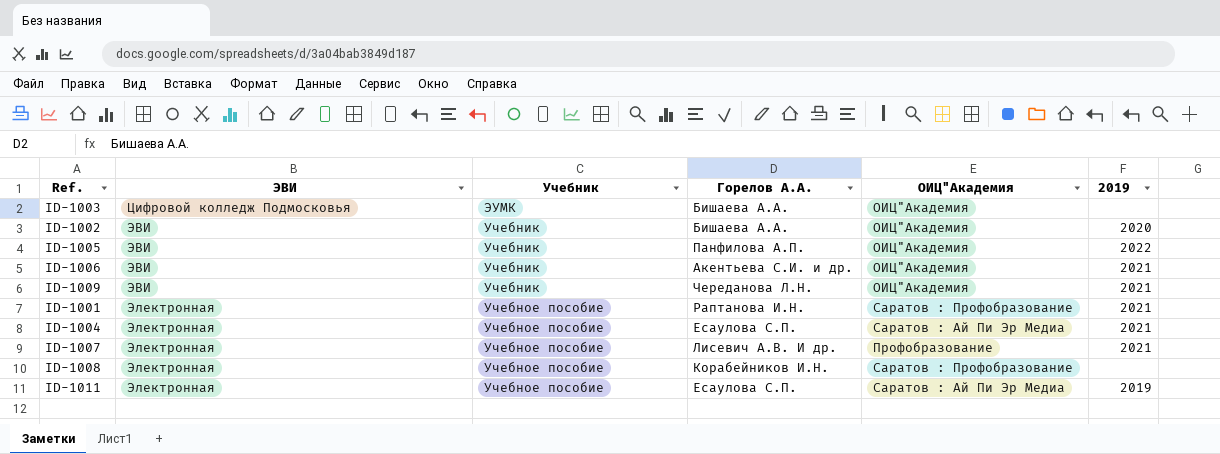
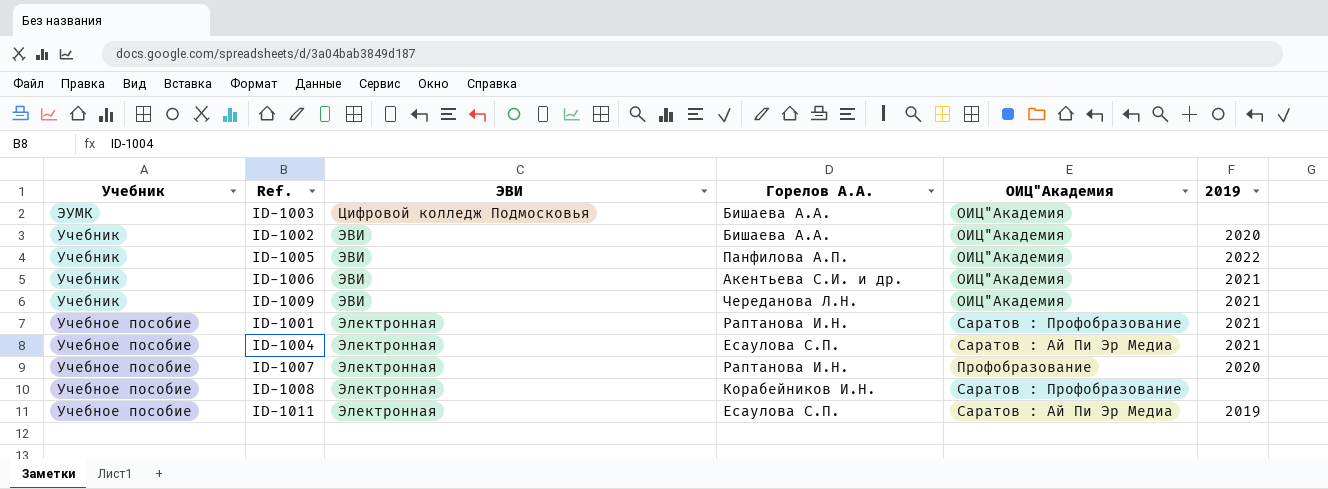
column Учебник | position: 3 -> 1
ID-1007 | Горелов А.А.: Лисевич А.В. И др. -> Раптанова И.Н.
ID-1007 | 2019: 2021 -> 2020

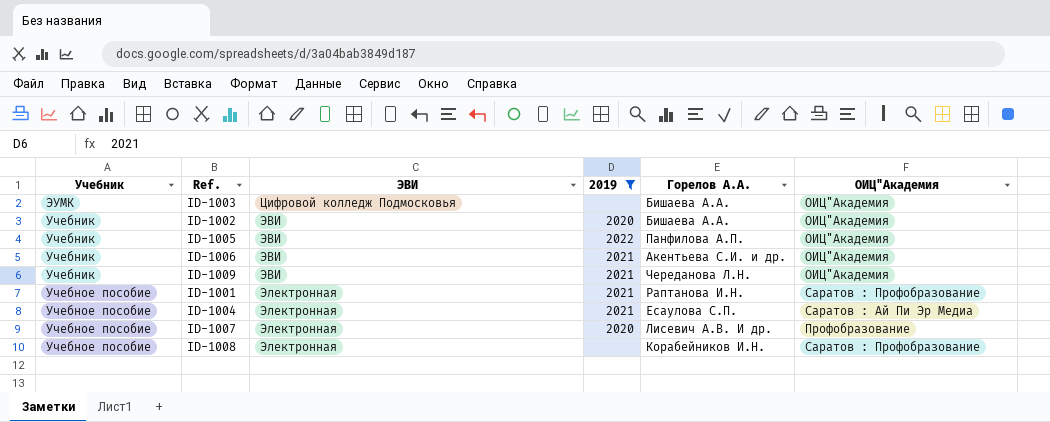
filter: none -> 2019 != 2019
column 2019 | position: 6 -> 4
ID-1007 | Горелов А.А.: Раптанова И.Н. -> Лисевич А.В. И др.

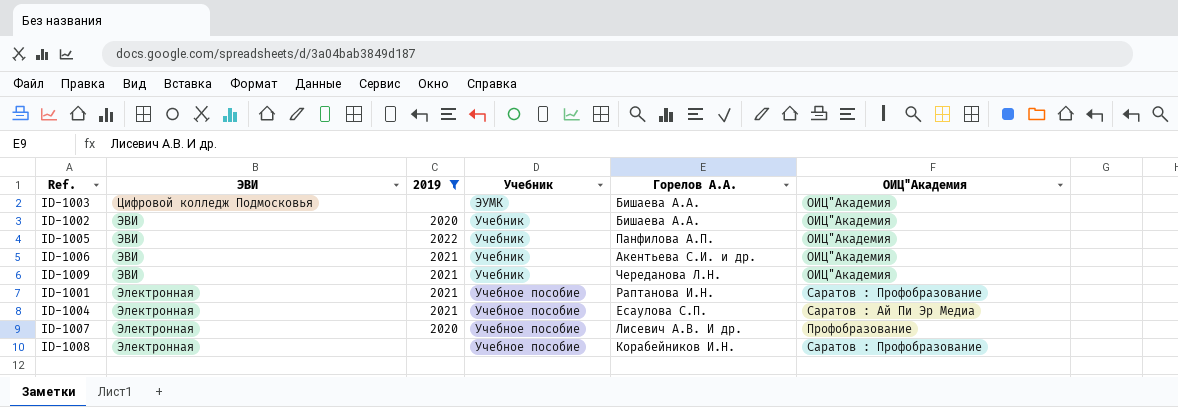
column Учебник | position: 1 -> 4

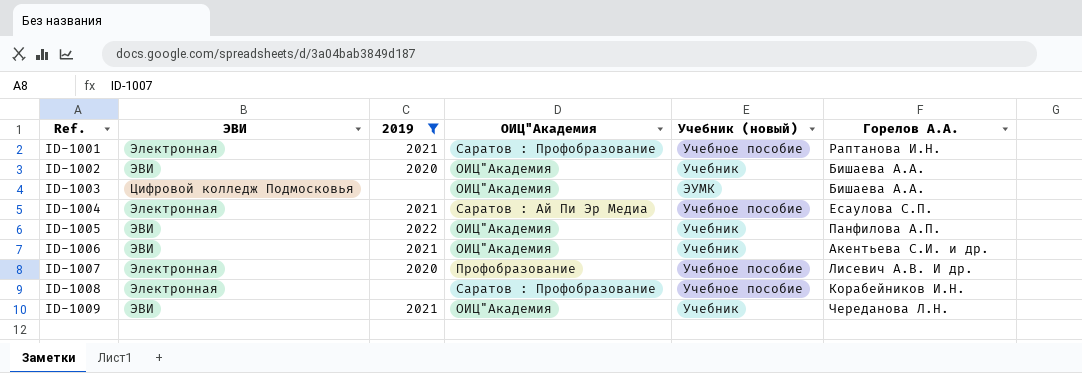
row order: ЭВИ ascending -> Ref. ascending
column ОИЦ"Академия | position: 6 -> 4
column name: Учебник -> Учебник (новый)

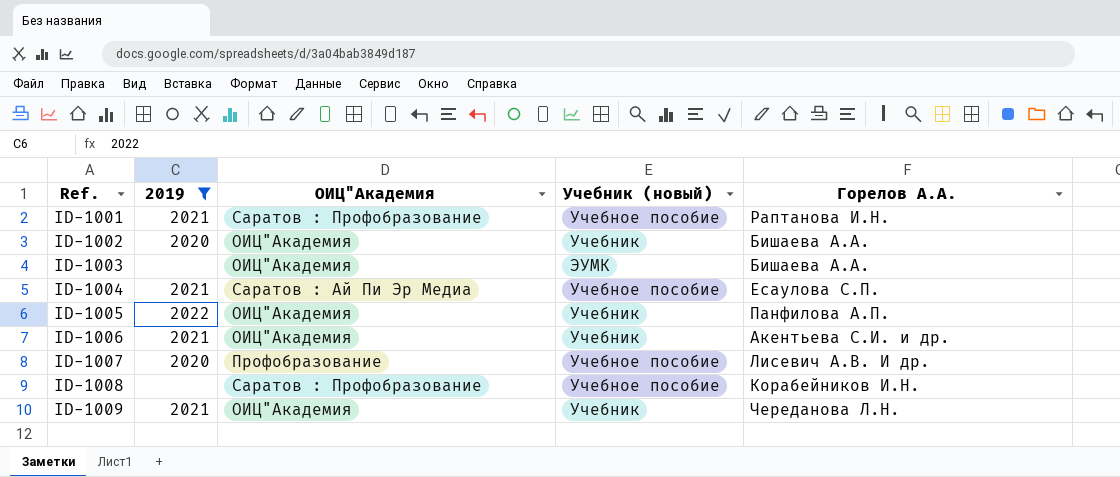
column ЭВИ | position: 2 -> none

